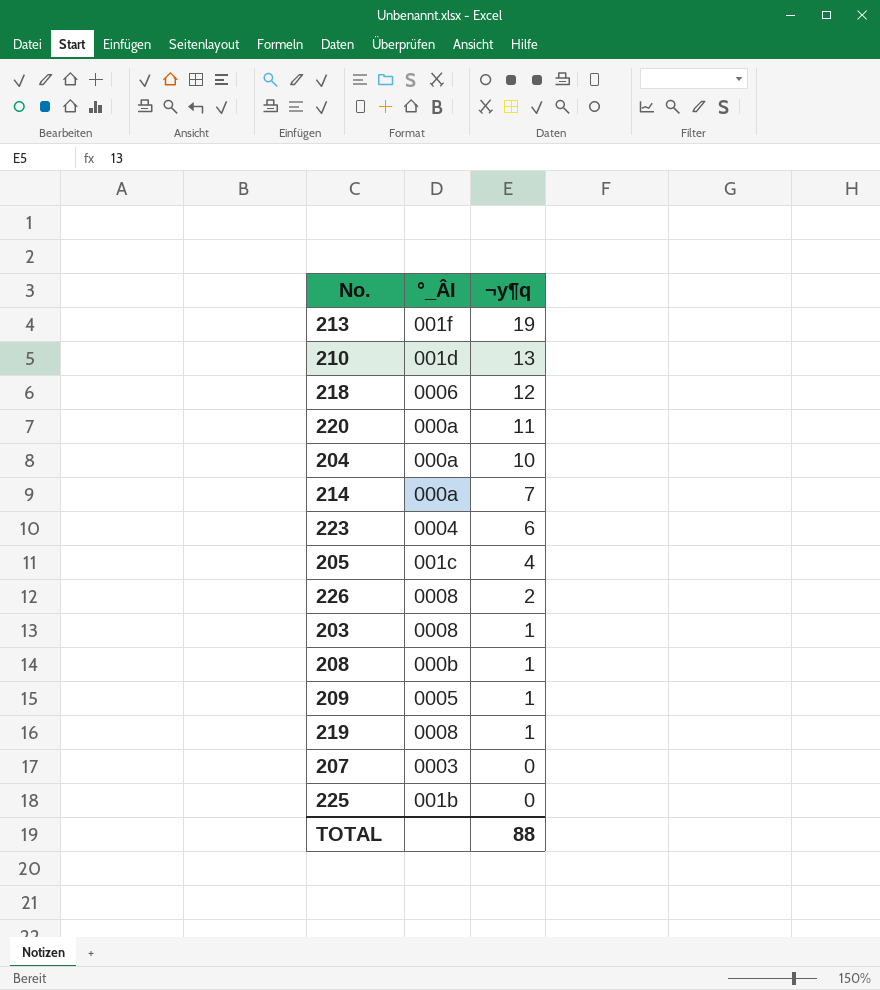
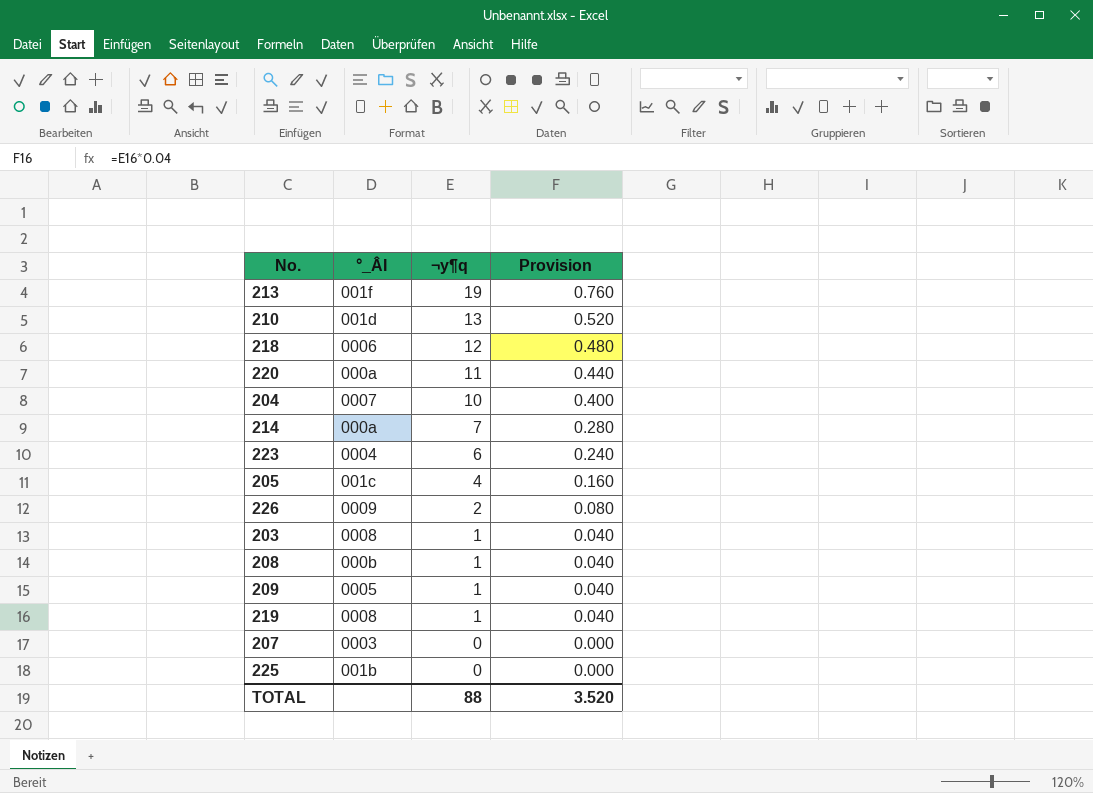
column Provision | formula: none -> [¬y¶q] * 0.04
204 | °_ÂI: 000a -> 0007
226 | °_ÂI: 0008 -> 0009

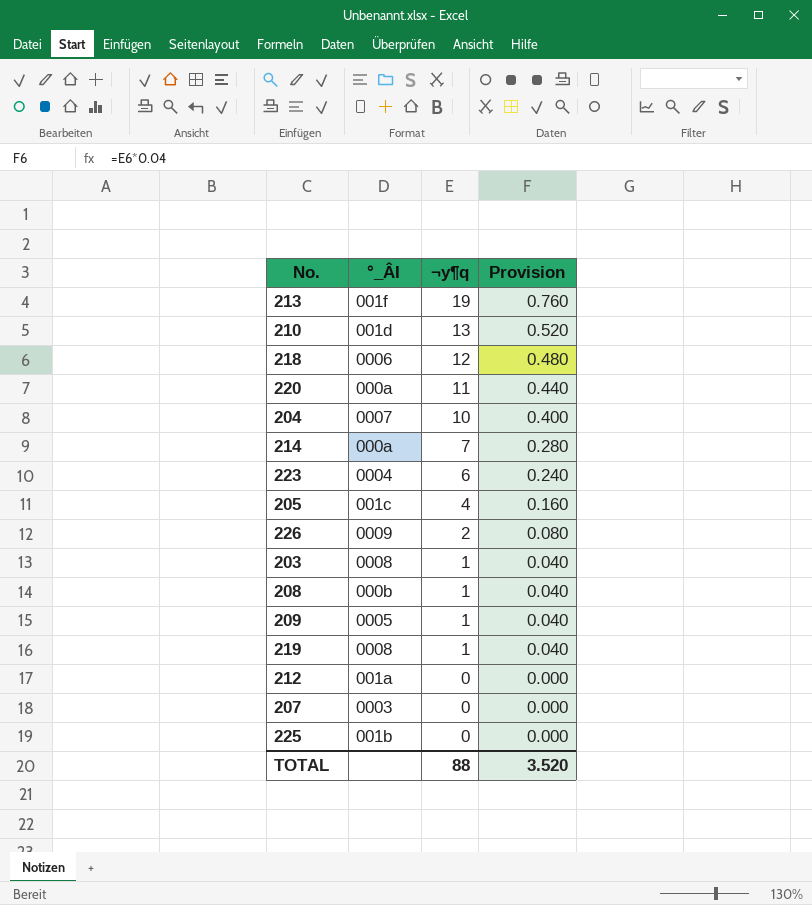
row 212: none -> 001a | 0 | 0.000

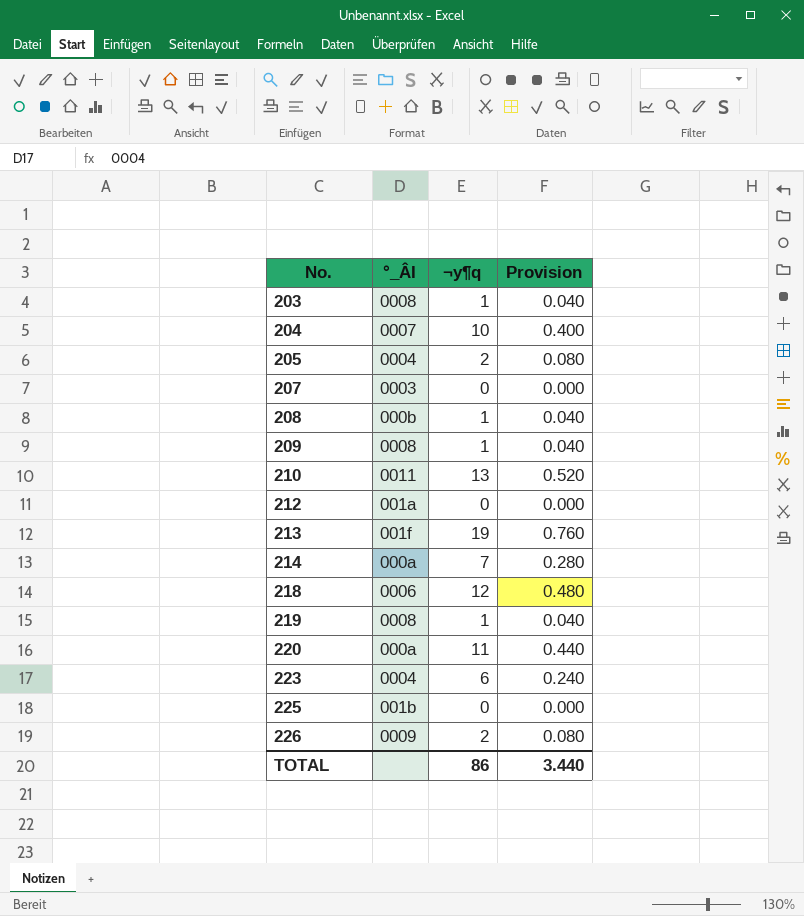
row order: ¬y¶q descending -> No. ascending
205 | °_ÂI: 001c -> 0004
205 | ¬y¶q: 4 -> 2
205 | Provision: 0.160 -> 0.080
209 | °_ÂI: 0005 -> 0008
210 | °_ÂI: 001d -> 0011
TOTAL | ¬y¶q: 88 -> 86
TOTAL | Provision: 3.520 -> 3.440

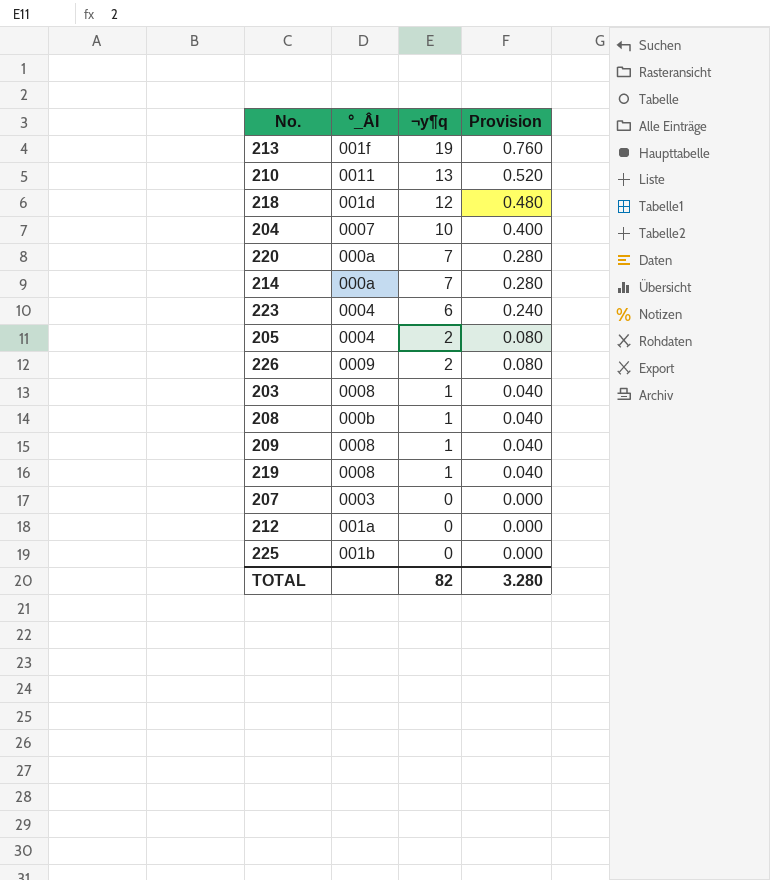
row order: No. ascending -> ¬y¶q descending
218 | °_ÂI: 0006 -> 001d
220 | ¬y¶q: 11 -> 7
220 | Provision: 0.440 -> 0.280
TOTAL | ¬y¶q: 86 -> 82
TOTAL | Provision: 3.440 -> 3.280

